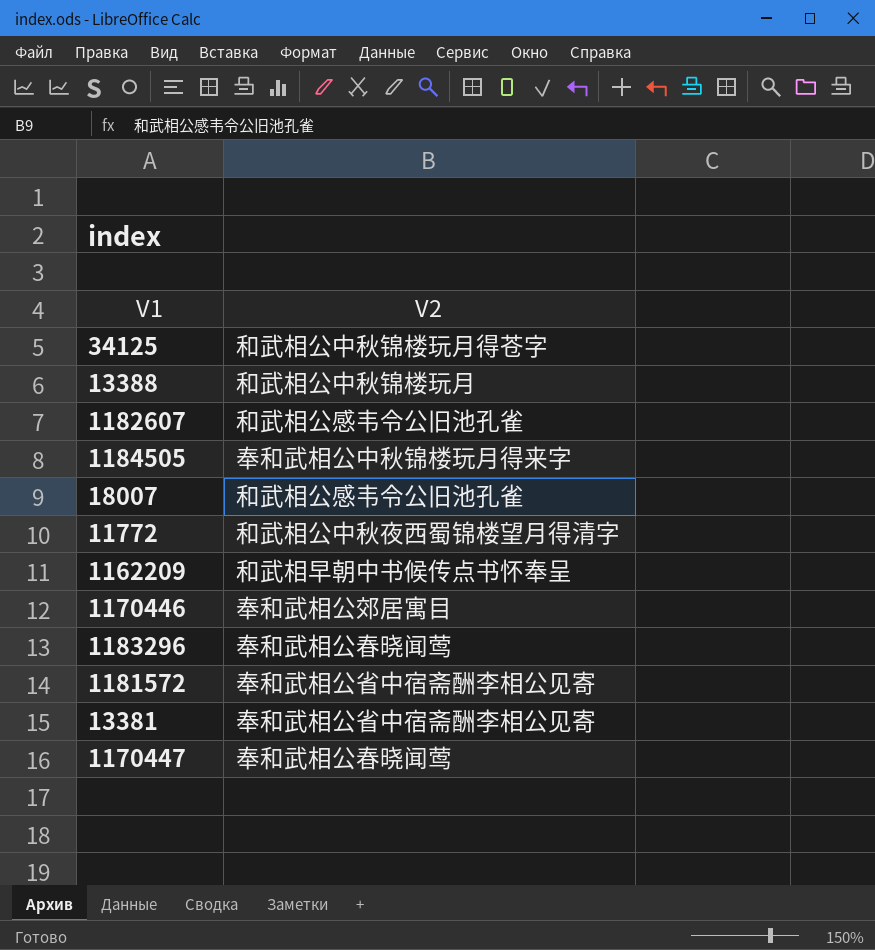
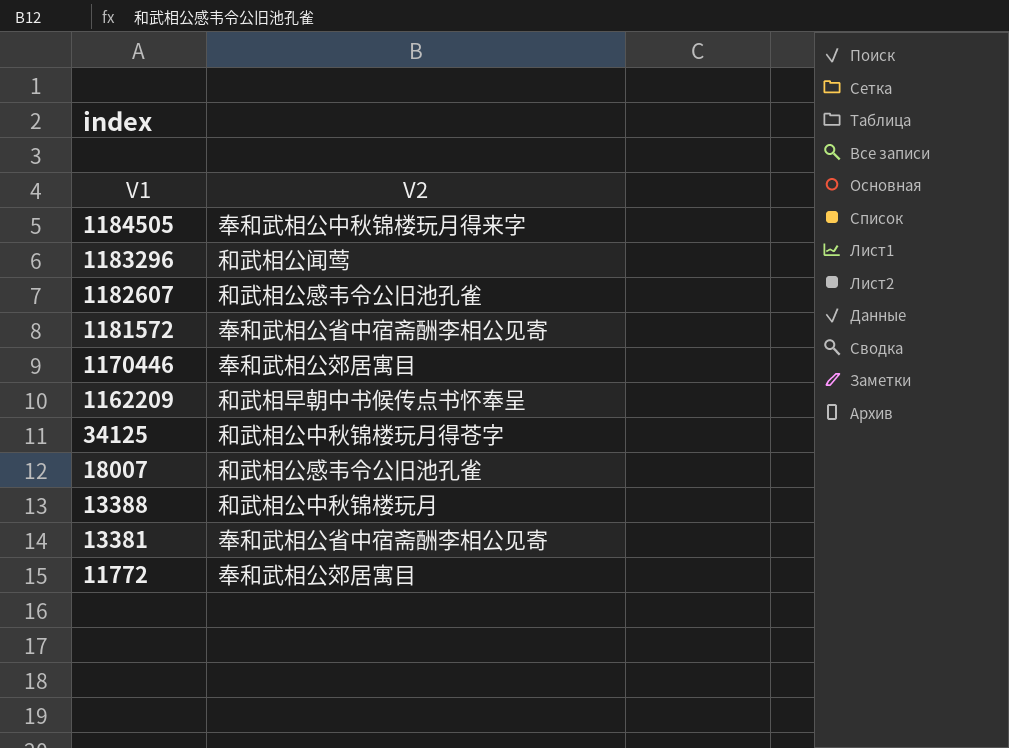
row order: none -> V1 descending
row 1170447: 奉和武相公春晓闻莺 -> none
1183296 | V2: 奉和武相公春晓闻莺 -> 和武相公闻莺
11772 | V2: 和武相公中秋夜西蜀锦楼望月得清字 -> 奉和武相公郊居寓目

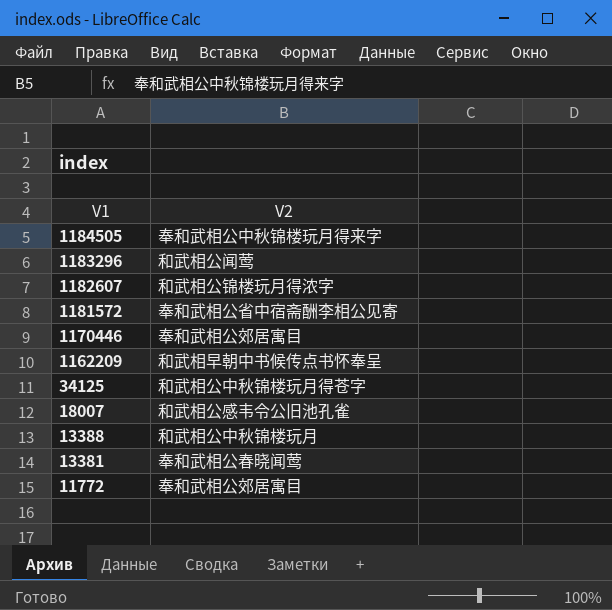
1182607 | V2: 和武相公感韦令公旧池孔雀 -> 和武相公锦楼玩月得浓字
13381 | V2: 奉和武相公省中宿斋酬李相公见寄 -> 奉和武相公春晓闻莺

